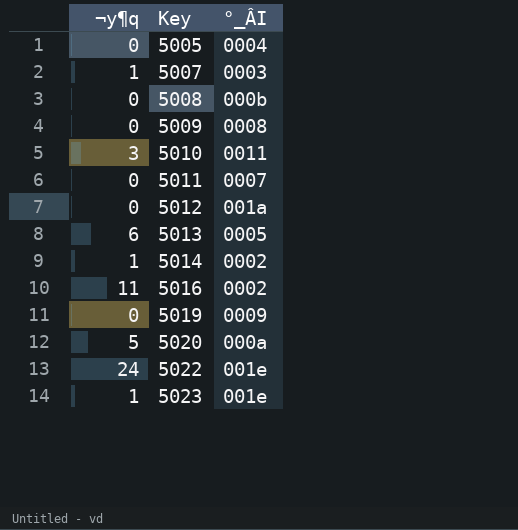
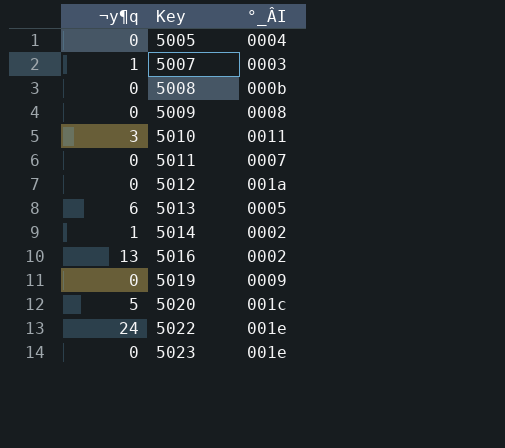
5016 | ¬y¶q: 11 -> 13
5020 | °_ÂI: 000a -> 001c
5023 | ¬y¶q: 1 -> 0

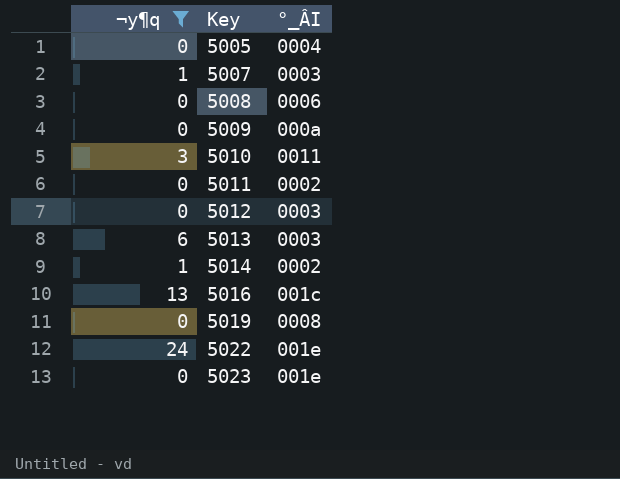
filter: none -> ¬y¶q != 5
5008 | °_ÂI: 000b -> 0006
5009 | °_ÂI: 0008 -> 000a
5011 | °_ÂI: 0007 -> 0002
5012 | °_ÂI: 001a -> 0003
5013 | °_ÂI: 0005 -> 0003
5016 | °_ÂI: 0002 -> 001c
5019 | °_ÂI: 0009 -> 0008

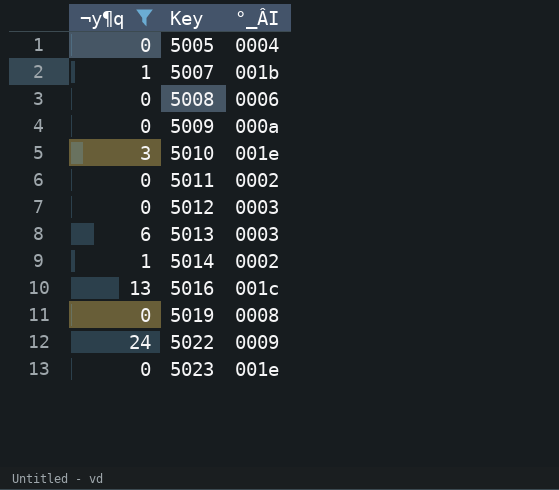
5007 | °_ÂI: 0003 -> 001b
5010 | °_ÂI: 0011 -> 001e
5022 | °_ÂI: 001e -> 0009

